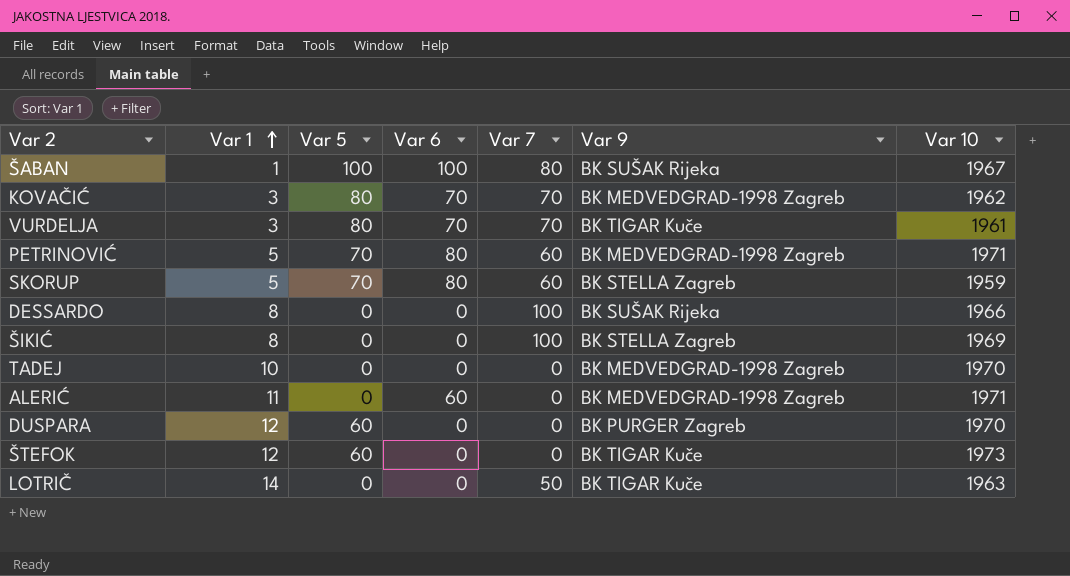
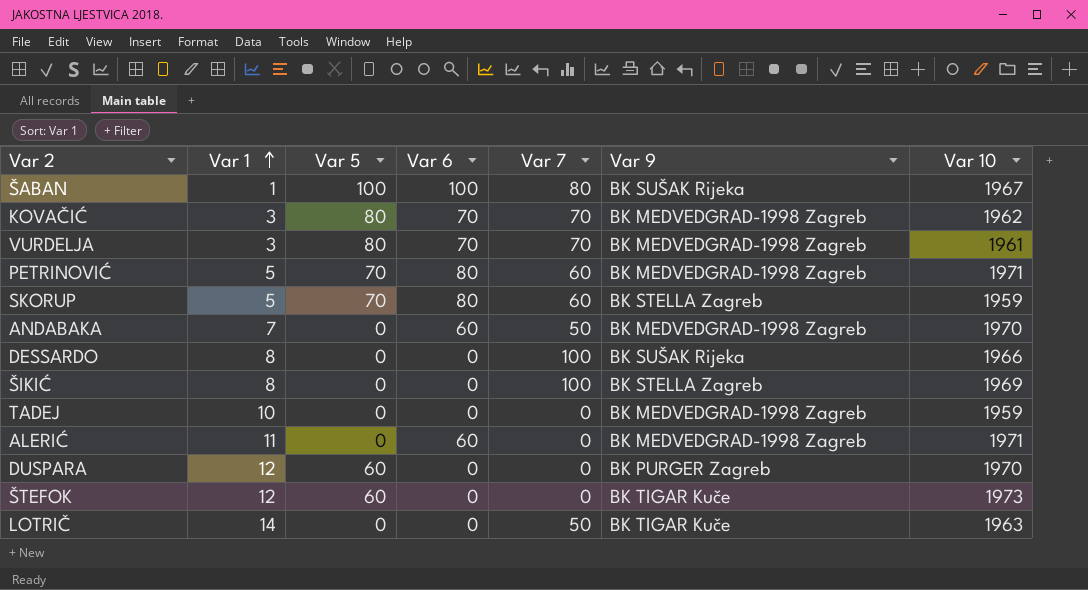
VURDELJA | Var 9: BK TIGAR Kuče -> BK MEDVEDGRAD-1998 Zagreb
row ANDABAKA: none -> 7 | 0 | 60 | 50 | BK MEDVEDGRAD-1998 Zagreb | 1970
TADEJ | Var 10: 1970 -> 1959

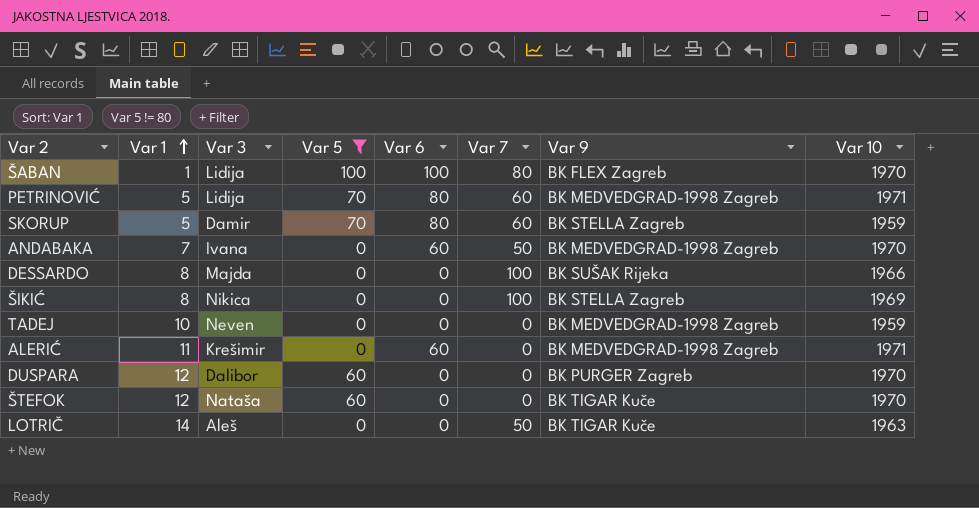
filter: none -> Var 5 != 80
column Var 3 | position: none -> 3
ŠABAN | Var 9: BK SUŠAK Rijeka -> BK FLEX Zagreb
ŠABAN | Var 10: 1967 -> 1970
ŠTEFOK | Var 10: 1973 -> 1970

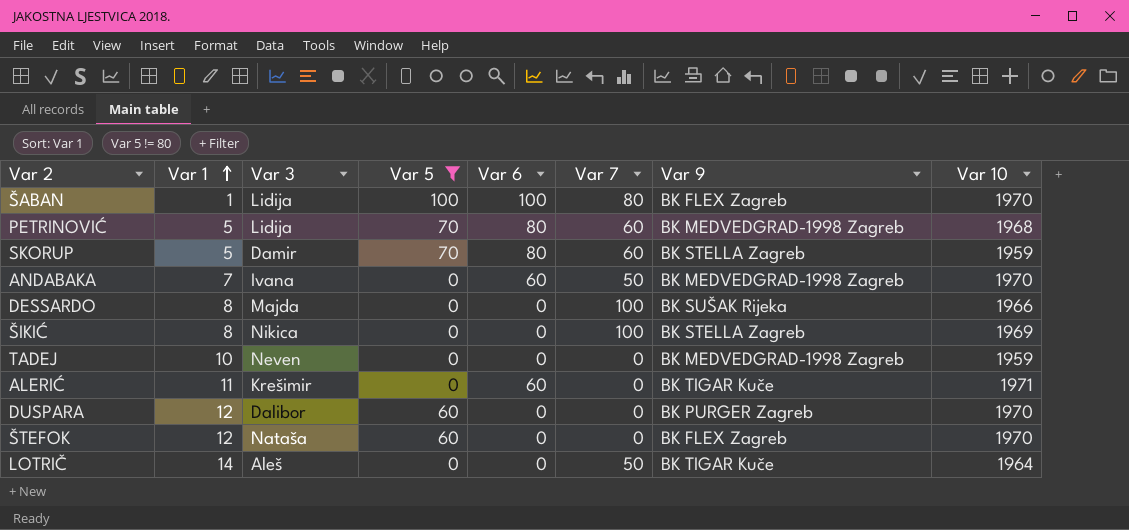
PETRINOVIĆ | Var 10: 1971 -> 1968
ALERIĆ | Var 9: BK MEDVEDGRAD-1998 Zagreb -> BK TIGAR Kuče
ŠTEFOK | Var 9: BK TIGAR Kuče -> BK FLEX Zagreb
LOTRIČ | Var 10: 1963 -> 1964

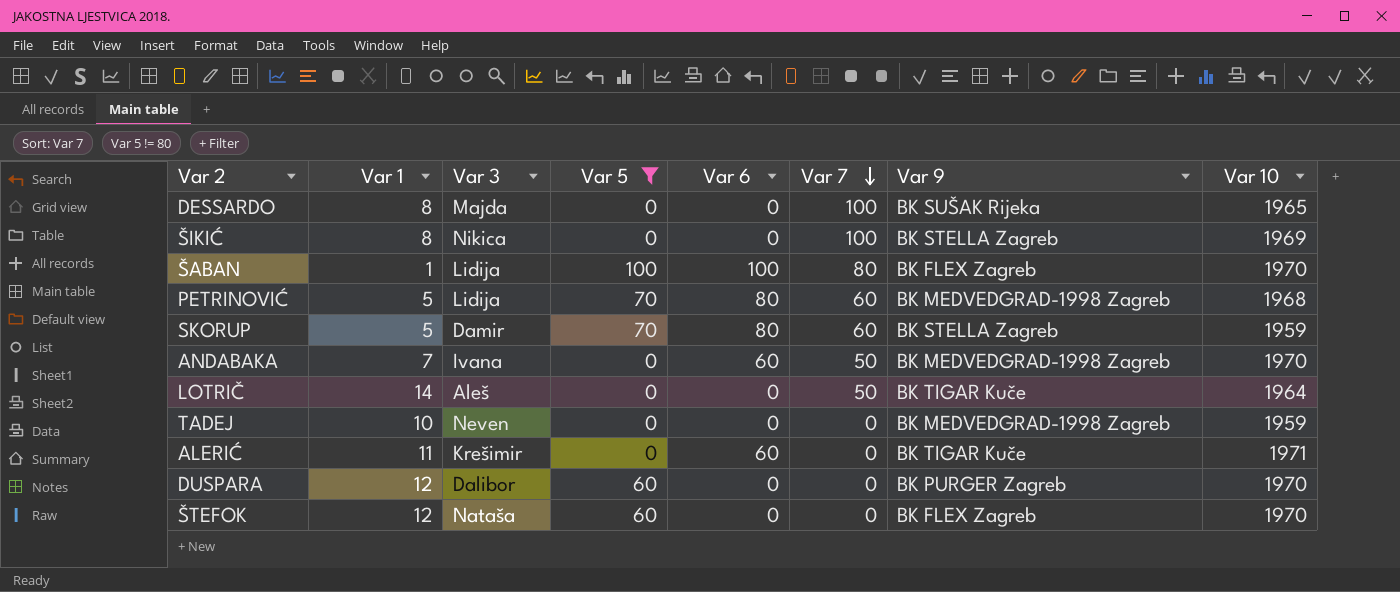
row order: Var 1 ascending -> Var 7 descending
DESSARDO | Var 10: 1966 -> 1965

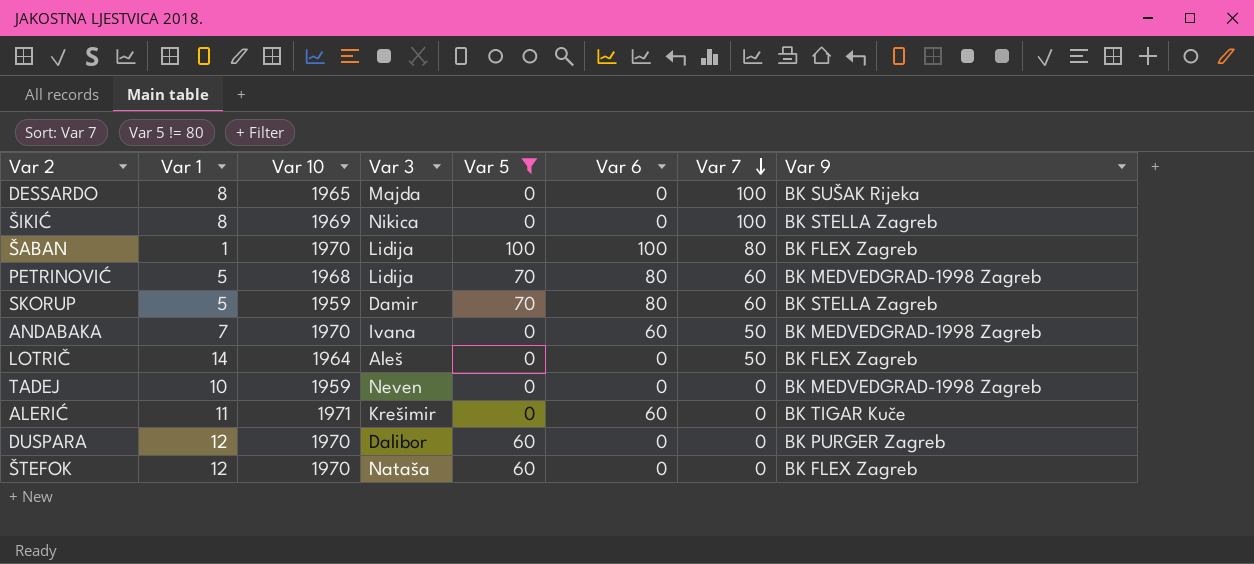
column Var 10 | position: 8 -> 3
LOTRIČ | Var 9: BK TIGAR Kuče -> BK FLEX Zagreb

